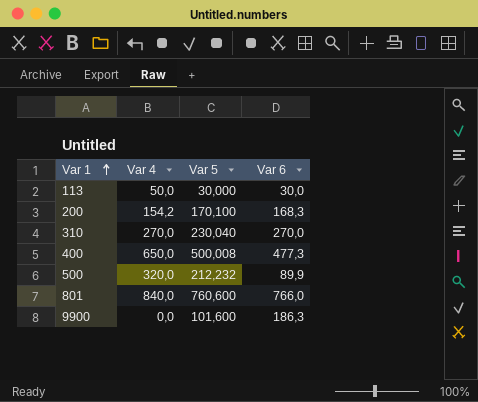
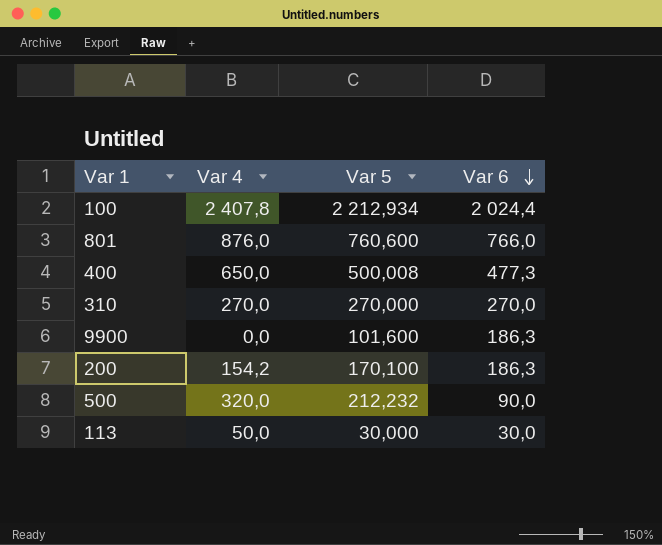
row order: Var 1 ascending -> Var 6 descending
row 100: none -> 2 407,8 | 2 212,934 | 2 024,4
801 | Var 4: 840,0 -> 876,0
310 | Var 5: 230,040 -> 270,000
200 | Var 6: 168,3 -> 186,3
500 | Var 6: 89,9 -> 90,0

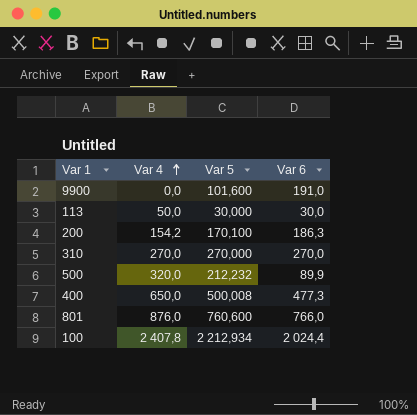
row order: Var 6 descending -> Var 4 ascending
9900 | Var 6: 186,3 -> 191,0
500 | Var 6: 90,0 -> 89,9

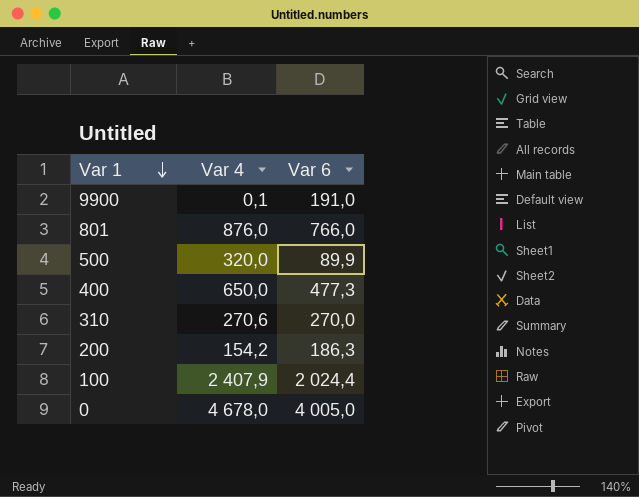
row order: Var 4 ascending -> Var 1 descending
column Var 5 | position: 3 -> none
row 113: 50,0 | 30,000 | 30,0 -> none
9900 | Var 4: 0,0 -> 0,1
310 | Var 4: 270,0 -> 270,6
100 | Var 4: 2 407,8 -> 2 407,9
row 0: none -> 4 678,0 | 4 005,0

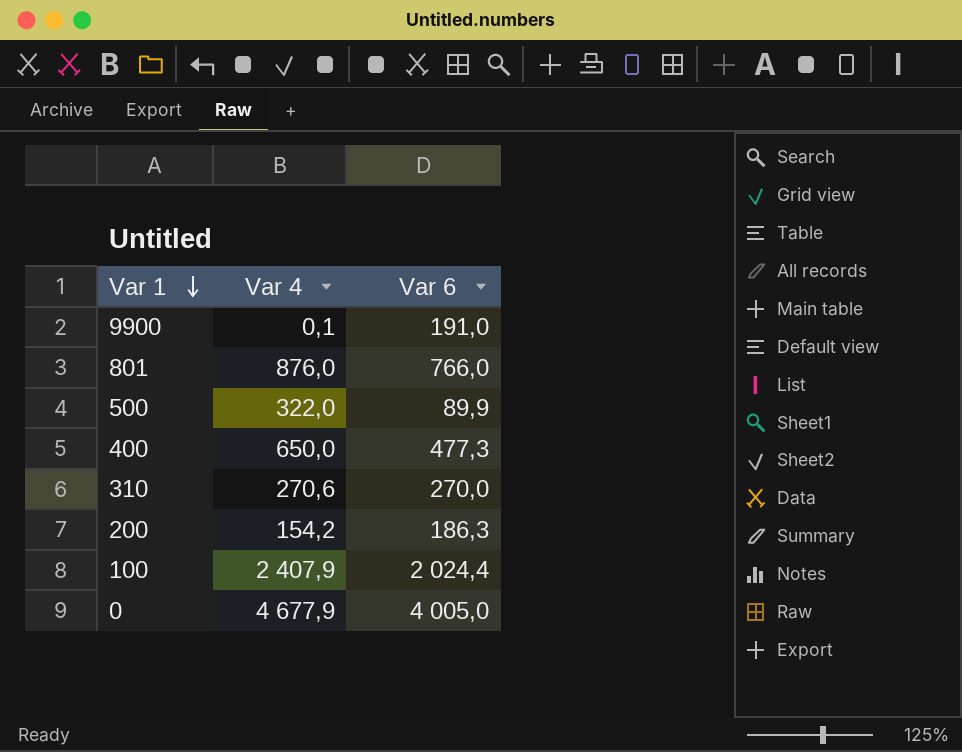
500 | Var 4: 320,0 -> 322,0
0 | Var 4: 4 678,0 -> 4 677,9

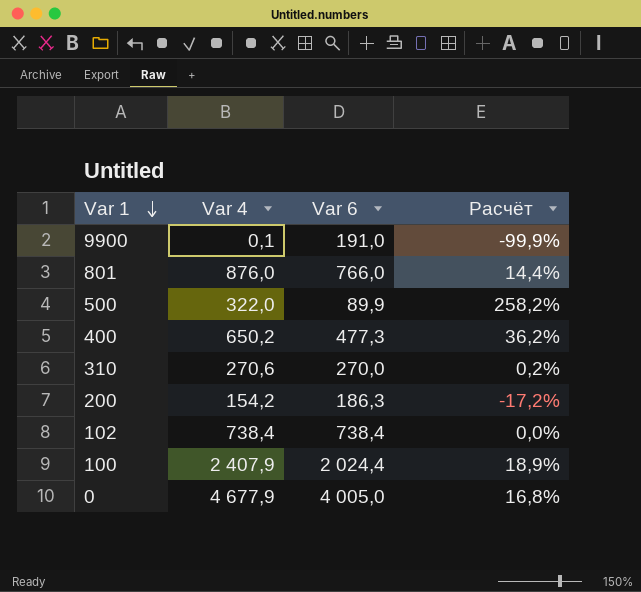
column Расчёт | formula: none -> ([Var 4] - [Var 6]) / [Var 6]
400 | Var 4: 650,0 -> 650,2
row 102: none -> 738,4 | 738,4 | 0,0%

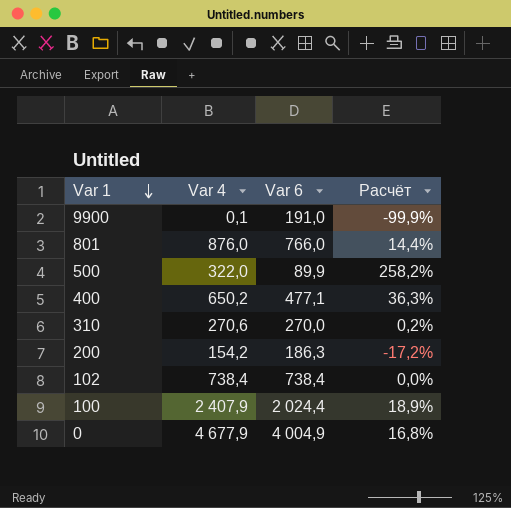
400 | Var 6: 477,3 -> 477,1
400 | Расчёт: 36,2% -> 36,3%
0 | Var 6: 4 005,0 -> 4 004,9

